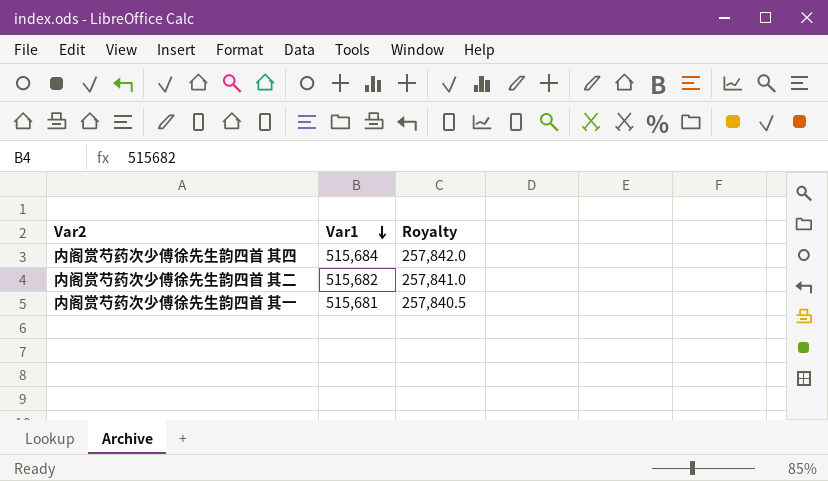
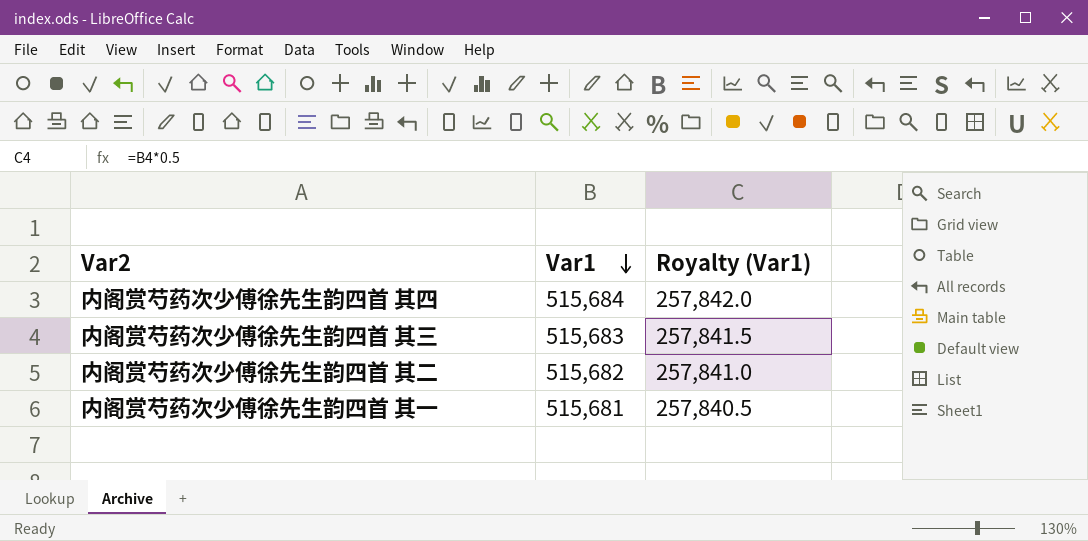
column name: Royalty -> Royalty (Var1)
row 内阁赏芍药次少傅徐先生韵四首 其三: none -> 515,683 | 257,841.5

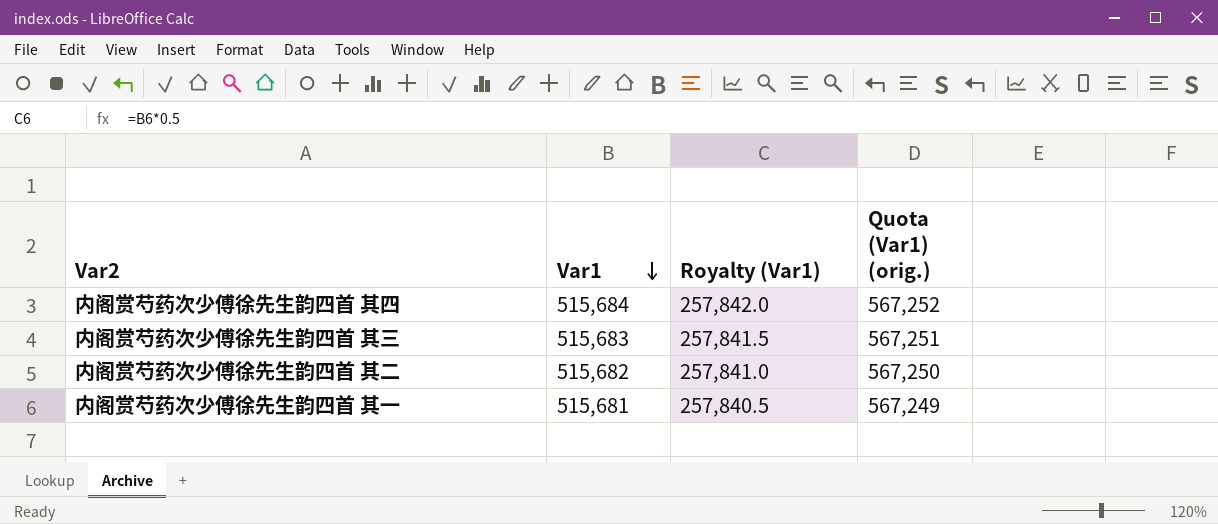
column Quota (Var1) (orig.) | formula: none -> [Var1] * 1.1

